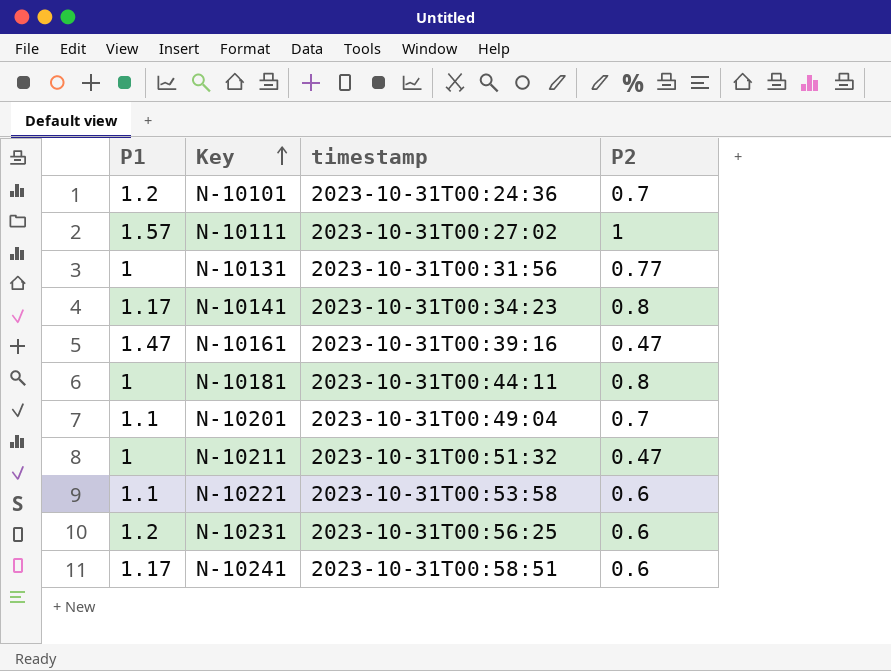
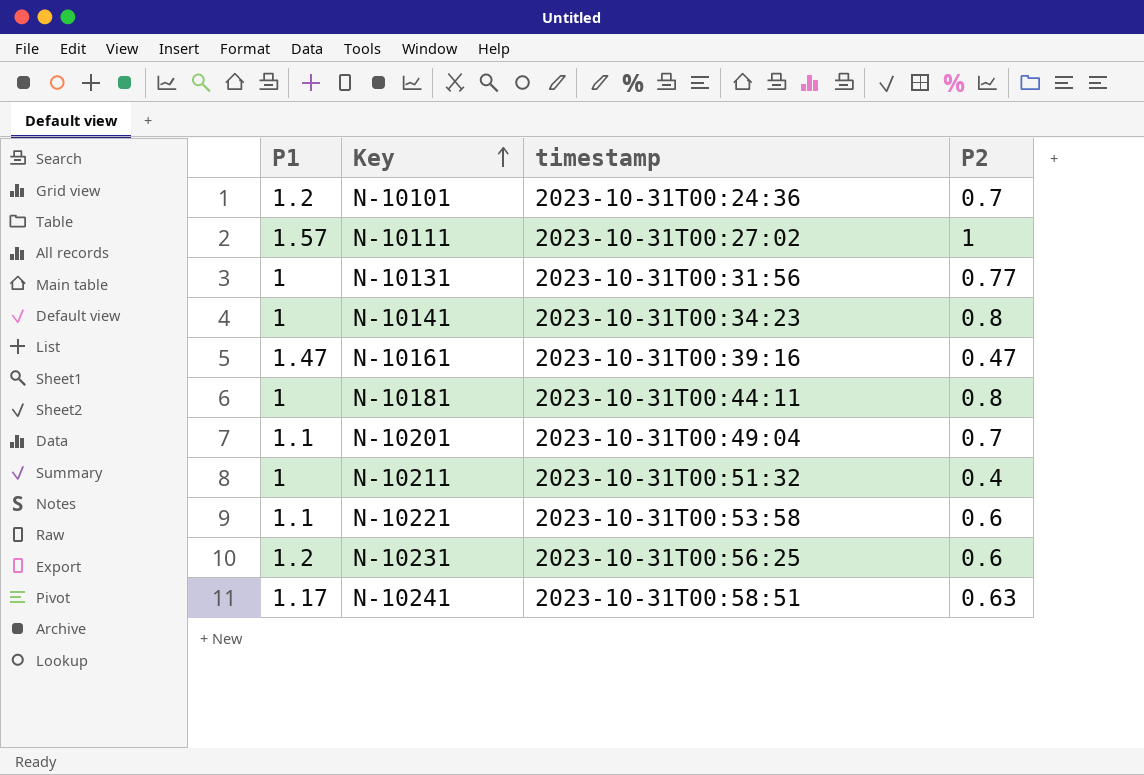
N-10141 | P1: 1.17 -> 1
N-10211 | P2: 0.47 -> 0.4
N-10241 | P2: 0.6 -> 0.63

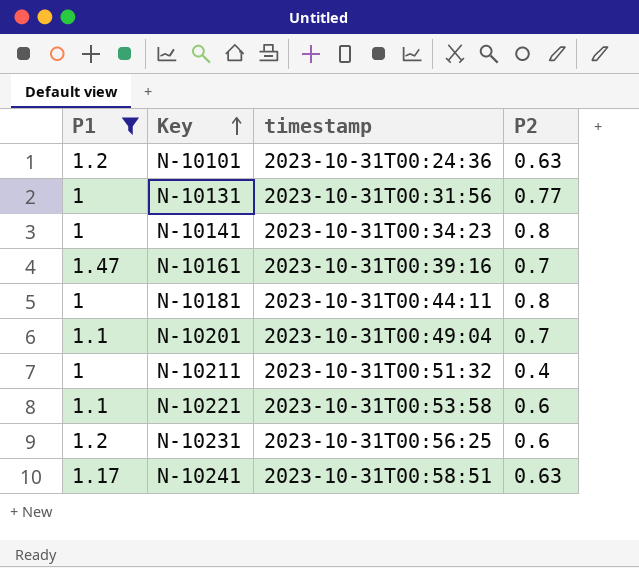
filter: none -> P1 != 1.57
N-10101 | P2: 0.7 -> 0.63
N-10161 | P2: 0.47 -> 0.7

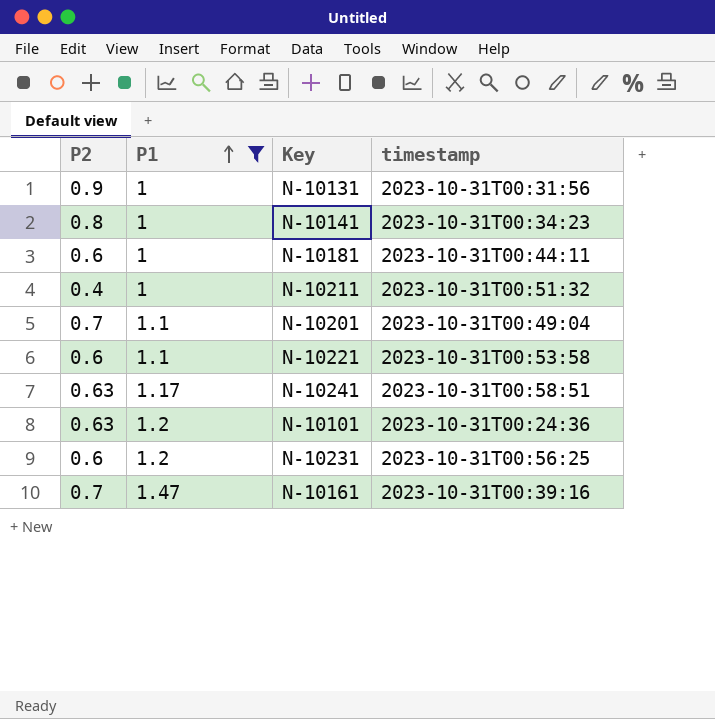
row order: Key ascending -> P1 ascending
column P2 | position: 4 -> 1
N-10131 | P2: 0.77 -> 0.9
N-10181 | P2: 0.8 -> 0.6

